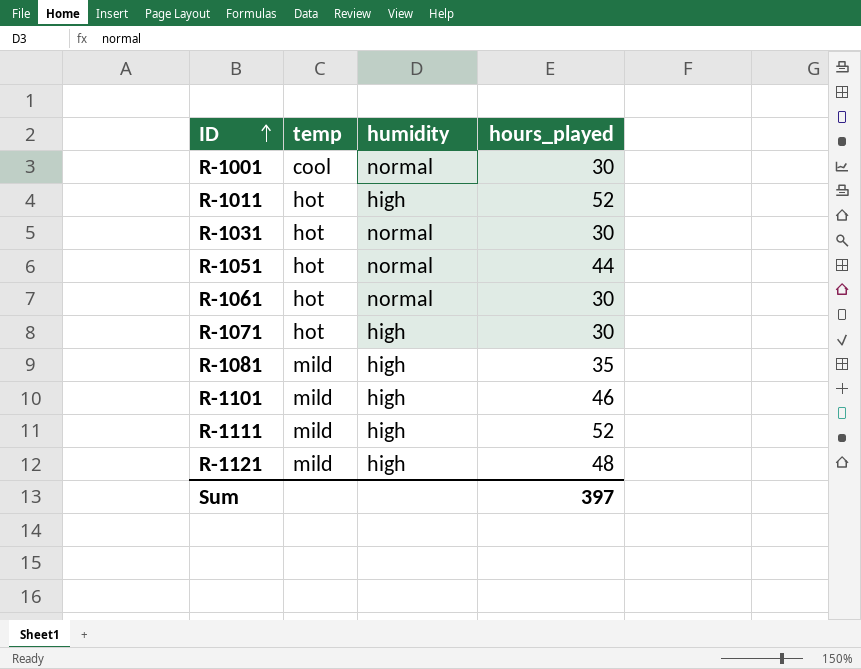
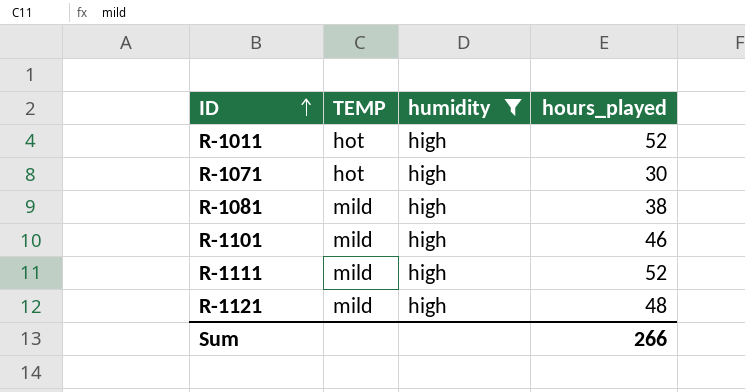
filter: none -> humidity = high
column name: temp -> TEMP
R-1081 | hours_played: 35 -> 38
Sum | hours_played: 397 -> 266

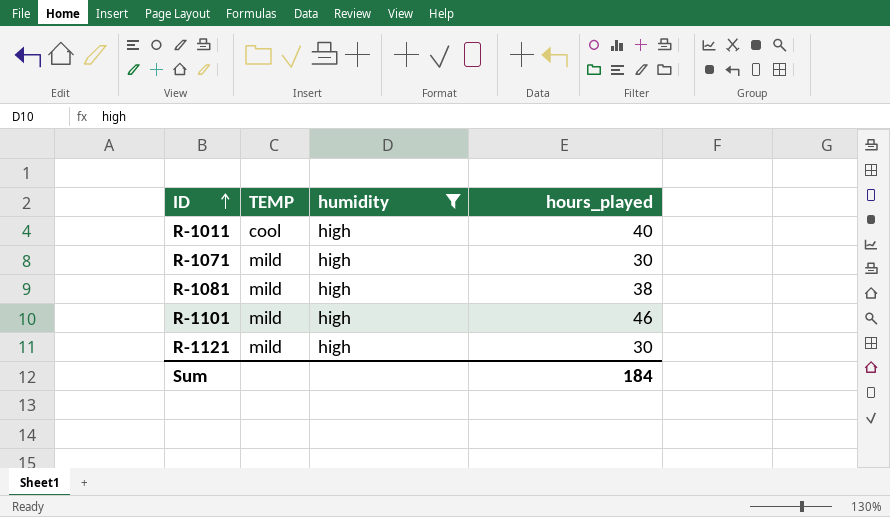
row R-1111: mild | high | 52 -> none
R-1011 | TEMP: hot -> cool
R-1011 | hours_played: 52 -> 40
R-1071 | TEMP: hot -> mild
R-1121 | hours_played: 48 -> 30
Sum | hours_played: 266 -> 184

